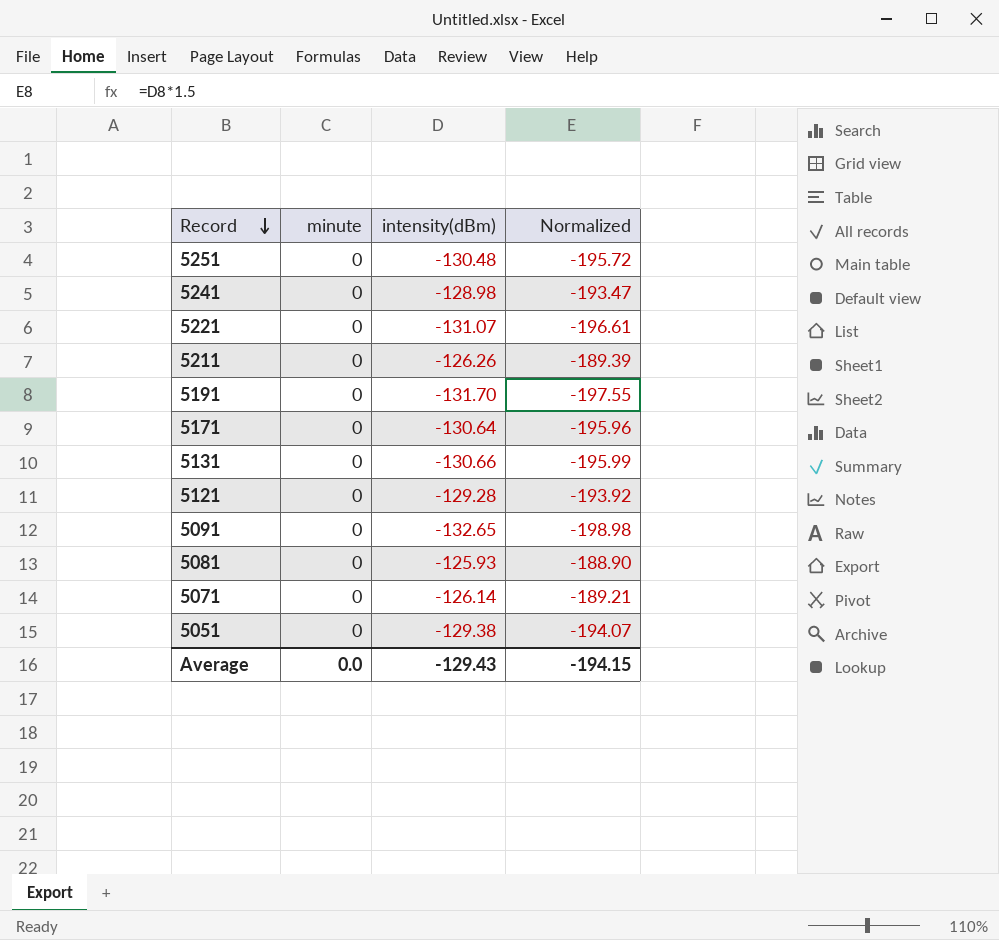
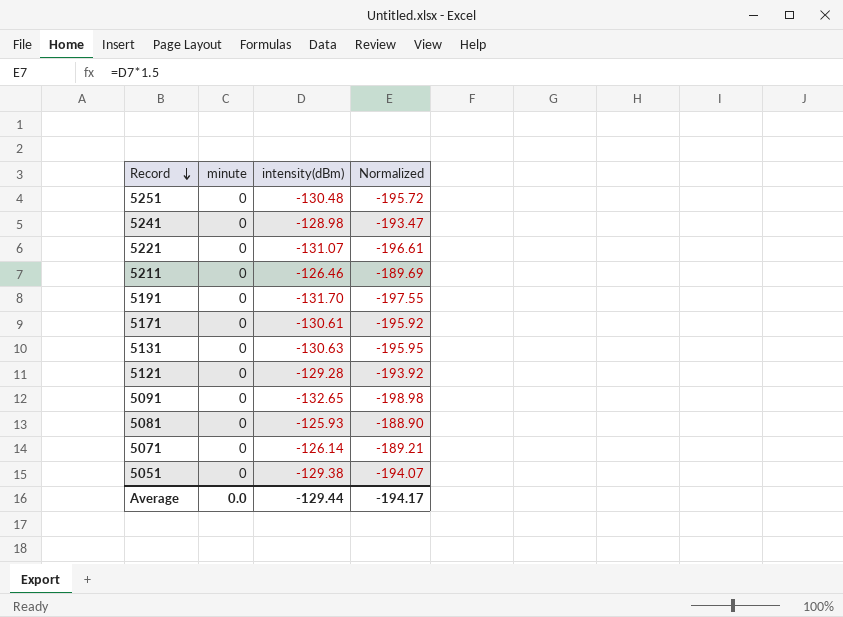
5211 | intensity(dBm): -126.26 -> -126.46
5211 | Normalized: -189.39 -> -189.69
5171 | intensity(dBm): -130.64 -> -130.61
5171 | Normalized: -195.96 -> -195.92
5131 | intensity(dBm): -130.66 -> -130.63
5131 | Normalized: -195.99 -> -195.95
Average | intensity(dBm): -129.43 -> -129.44
Average | Normalized: -194.15 -> -194.17

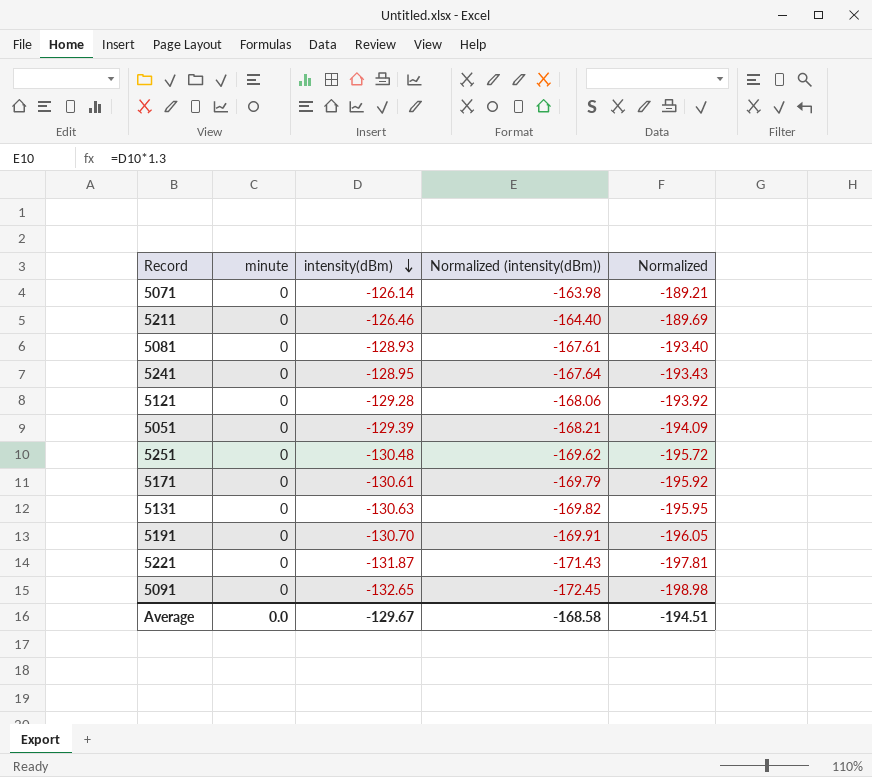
row order: Record descending -> intensity(dBm) descending
column Normalized (intensity(dBm)) | formula: none -> [intensity(dBm)] * 1.3
5081 | intensity(dBm): -125.93 -> -128.93
5081 | Normalized: -188.90 -> -193.40
5241 | intensity(dBm): -128.98 -> -128.95
5241 | Normalized: -193.47 -> -193.43
5051 | intensity(dBm): -129.38 -> -129.39
5051 | Normalized: -194.07 -> -194.09
5191 | intensity(dBm): -131.70 -> -130.70
5191 | Normalized: -197.55 -> -196.05
5221 | intensity(dBm): -131.07 -> -131.87
5221 | Normalized: -196.61 -> -197.81
Average | intensity(dBm): -129.44 -> -129.67
Average | Normalized: -194.17 -> -194.51

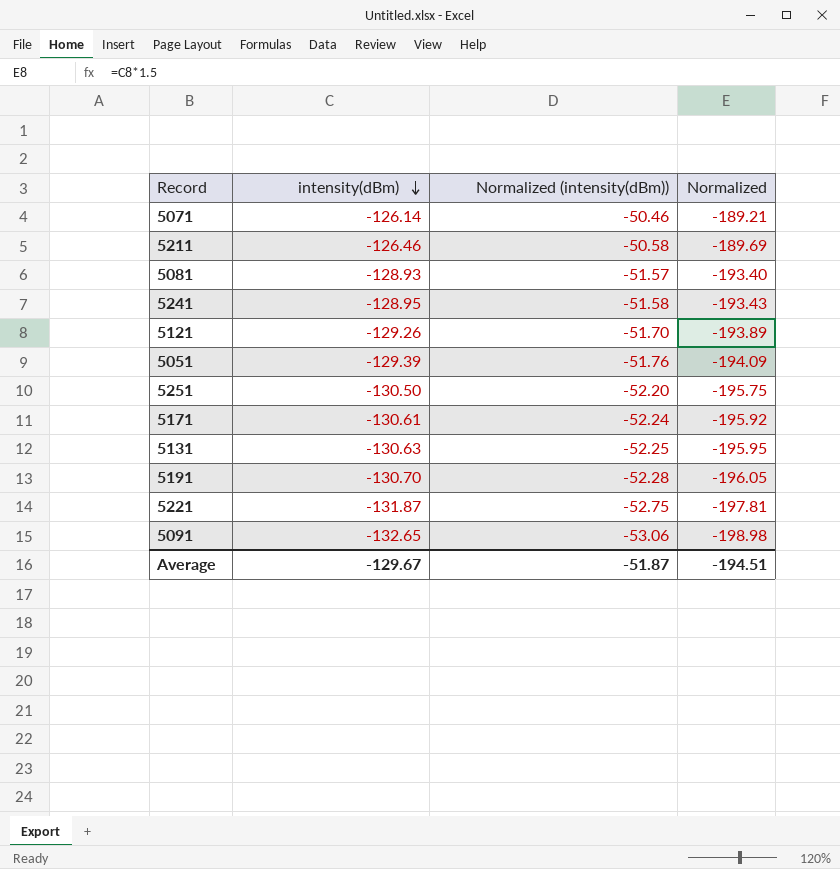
column minute | position: 2 -> none
column Normalized (intensity(dBm)) | formula: [intensity(dBm)] * 1.3 -> [intensity(dBm)] * 0.4
5121 | intensity(dBm): -129.28 -> -129.26
5121 | Normalized: -193.92 -> -193.89
5251 | intensity(dBm): -130.48 -> -130.50
5251 | Normalized: -195.72 -> -195.75
Average | Normalized (intensity(dBm)): -168.58 -> -51.87

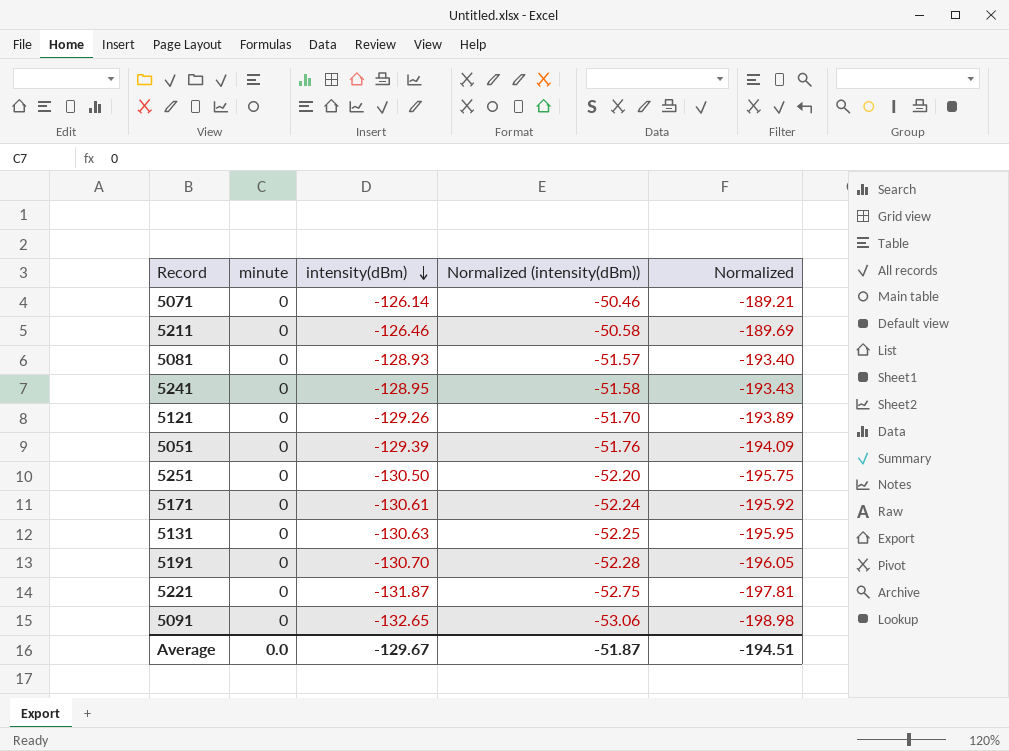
column minute | position: none -> 2

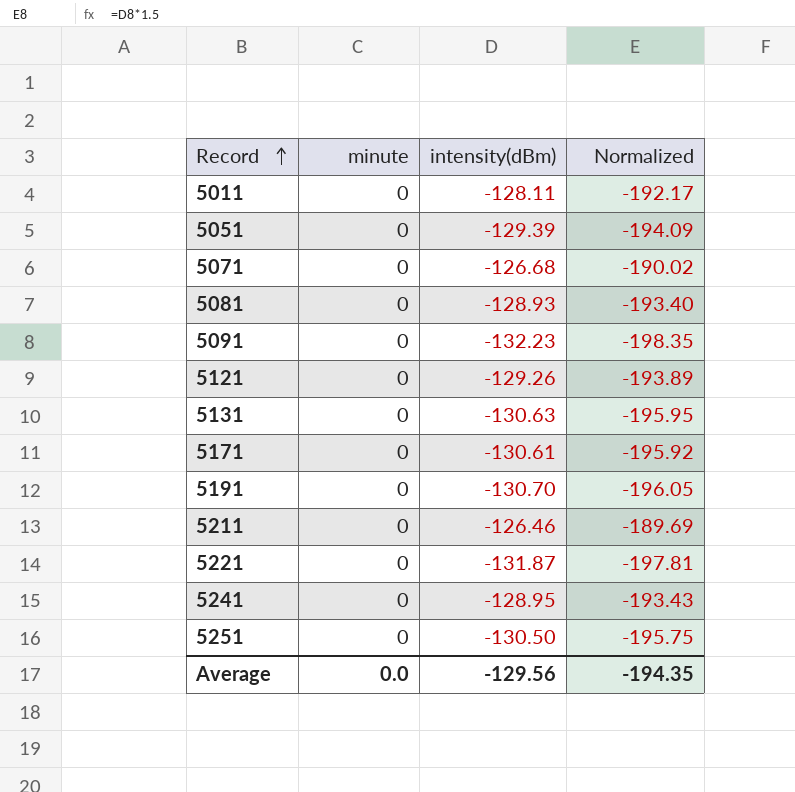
row order: intensity(dBm) descending -> Record ascending
column Normalized (intensity(dBm)) | formula: [intensity(dBm)] * 0.4 -> none
row 5011: none -> 0 | -128.11 | -192.17
5071 | intensity(dBm): -126.14 -> -126.68
5071 | Normalized: -189.21 -> -190.02
5091 | intensity(dBm): -132.65 -> -132.23
5091 | Normalized: -198.98 -> -198.35
Average | intensity(dBm): -129.67 -> -129.56
Average | Normalized: -194.51 -> -194.35

